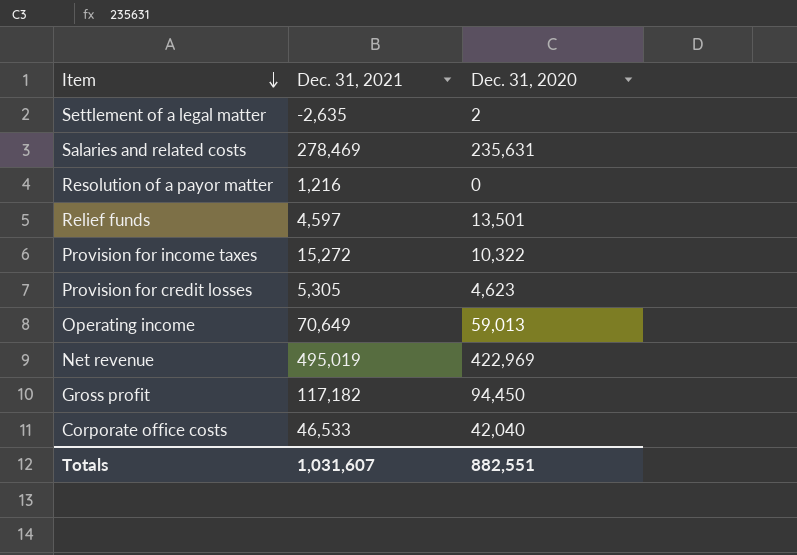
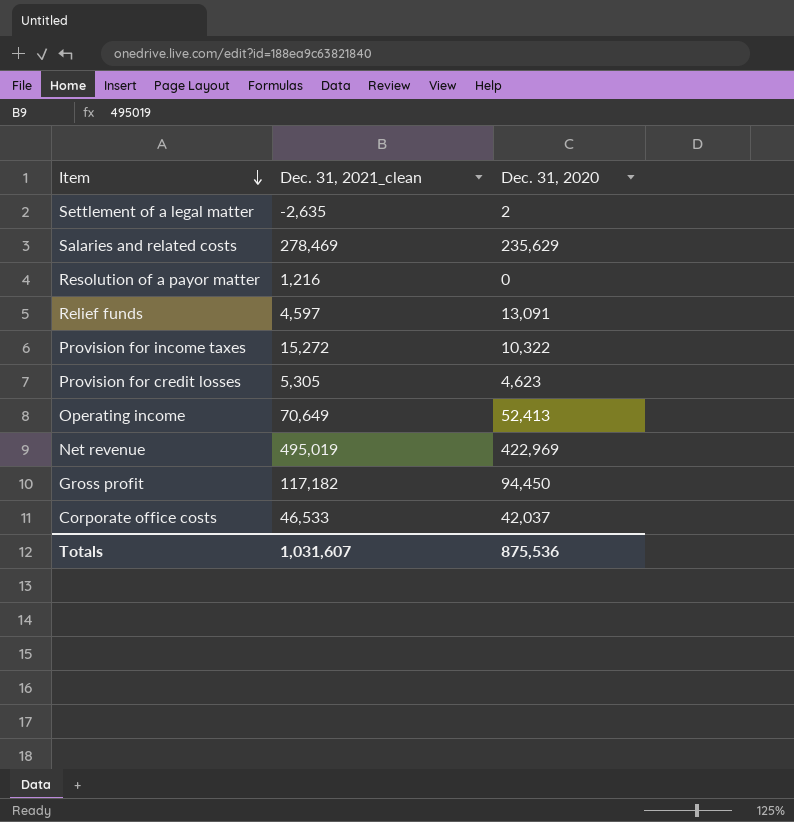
column name: Dec. 31, 2021 -> Dec. 31, 2021_clean
Salaries and related costs | Dec. 31, 2020: 235,631 -> 235,629
Relief funds | Dec. 31, 2020: 13,501 -> 13,091
Operating income | Dec. 31, 2020: 59,013 -> 52,413
Corporate office costs | Dec. 31, 2020: 42,040 -> 42,037
Totals | Dec. 31, 2020: 882,551 -> 875,536

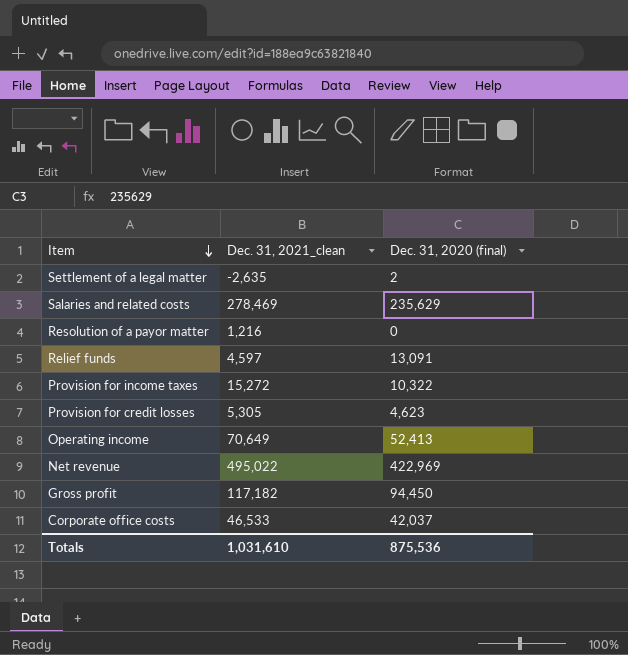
column name: Dec. 31, 2020 -> Dec. 31, 2020 (final)
Net revenue | Dec. 31, 2021_clean: 495,019 -> 495,022
Totals | Dec. 31, 2021_clean: 1,031,607 -> 1,031,610

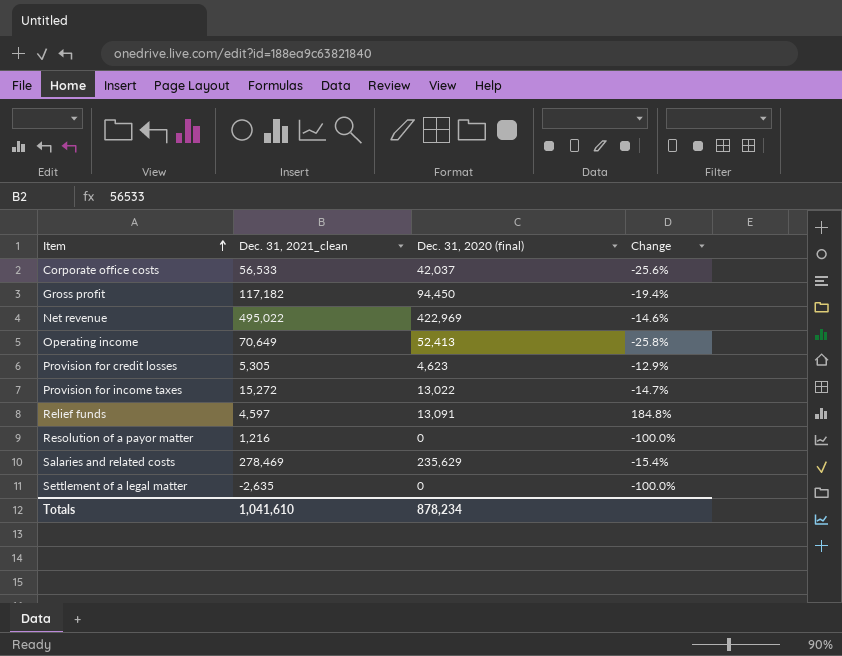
row order: Item descending -> Item ascending
column Change | formula: none -> ([Dec. 31, 2020 (final)] - [Dec. 31, 2021_clean]) / [Dec. 31, 2021_clean]
Corporate office costs | Dec. 31, 2021_clean: 46,533 -> 56,533
Provision for income taxes | Dec. 31, 2020 (final): 10,322 -> 13,022
Settlement of a legal matter | Dec. 31, 2020 (final): 2 -> 0
Totals | Dec. 31, 2021_clean: 1,031,610 -> 1,041,610
Totals | Dec. 31, 2020 (final): 875,536 -> 878,234

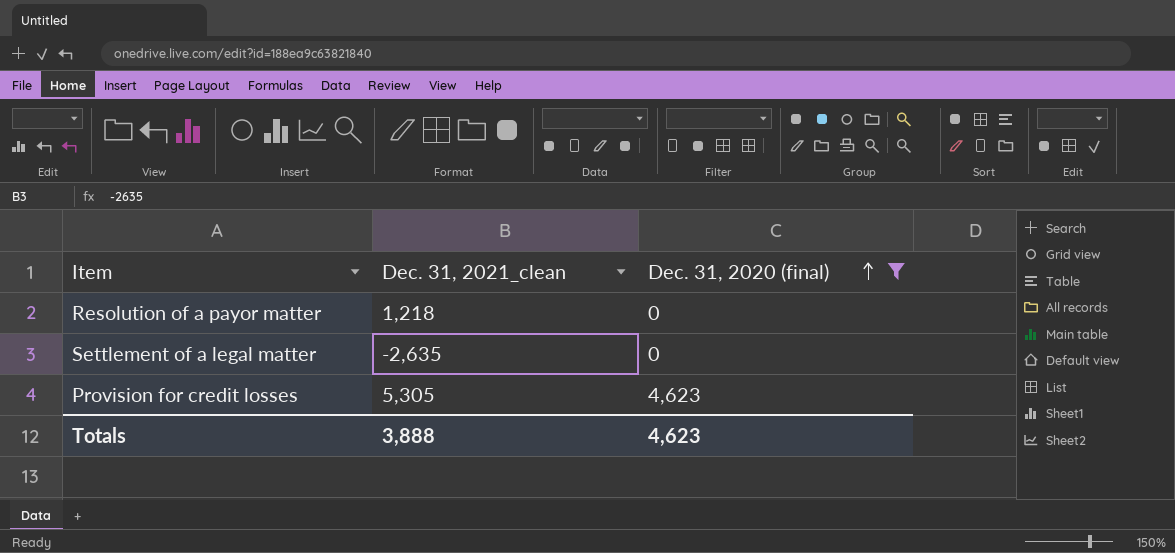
filter: none -> Dec. 31, 2020 (final) <= 4,623
row order: Item ascending -> Dec. 31, 2020 (final) ascending
column Change | formula: ([Dec. 31, 2020 (final)] - [Dec. 31, 2021_clean]) / [Dec. 31, 2021_clean] -> none
Resolution of a payor matter | Dec. 31, 2021_clean: 1,216 -> 1,218
Totals | Dec. 31, 2021_clean: 1,041,610 -> 3,888
Totals | Dec. 31, 2020 (final): 878,234 -> 4,623

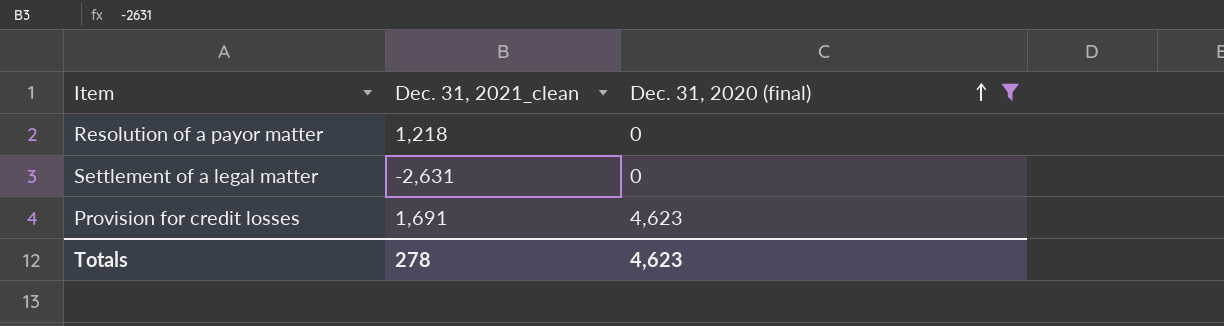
Settlement of a legal matter | Dec. 31, 2021_clean: -2,635 -> -2,631
Provision for credit losses | Dec. 31, 2021_clean: 5,305 -> 1,691
Totals | Dec. 31, 2021_clean: 3,888 -> 278

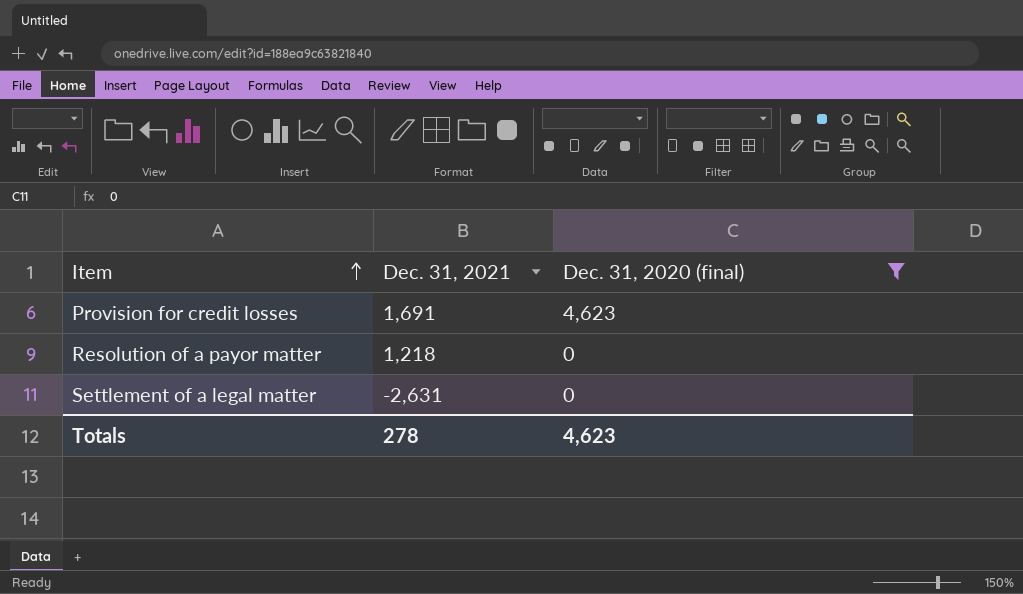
row order: Dec. 31, 2020 (final) ascending -> Item ascending
column name: Dec. 31, 2021_clean -> Dec. 31, 2021

